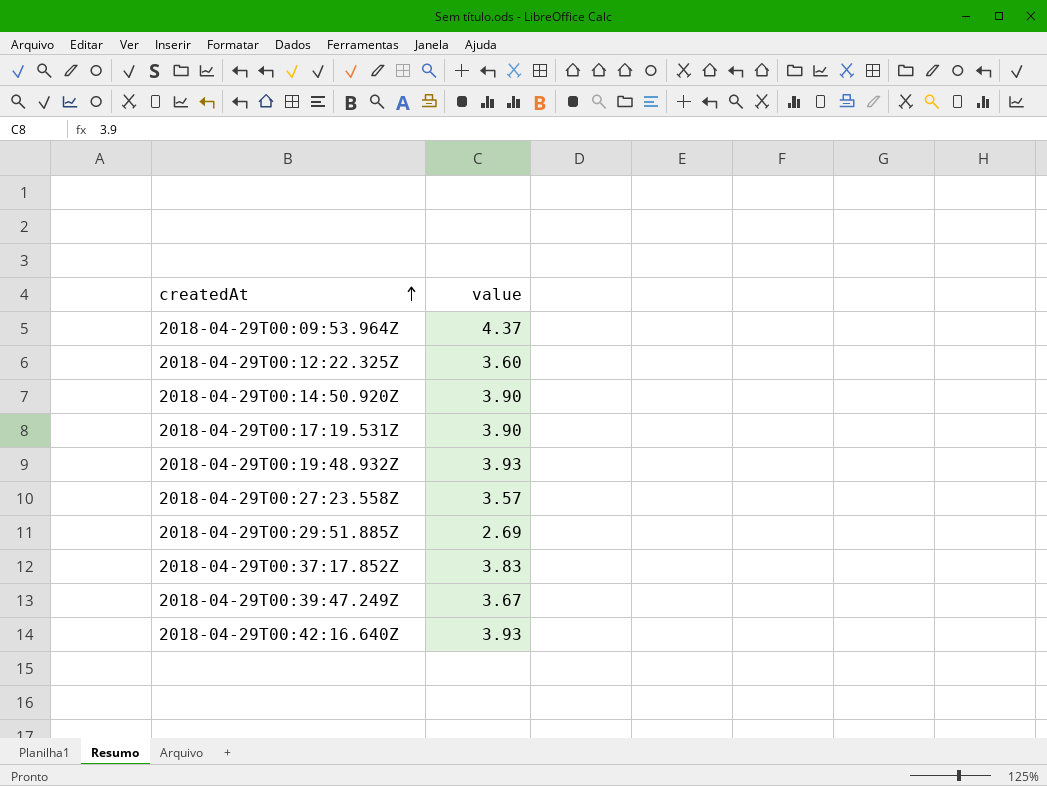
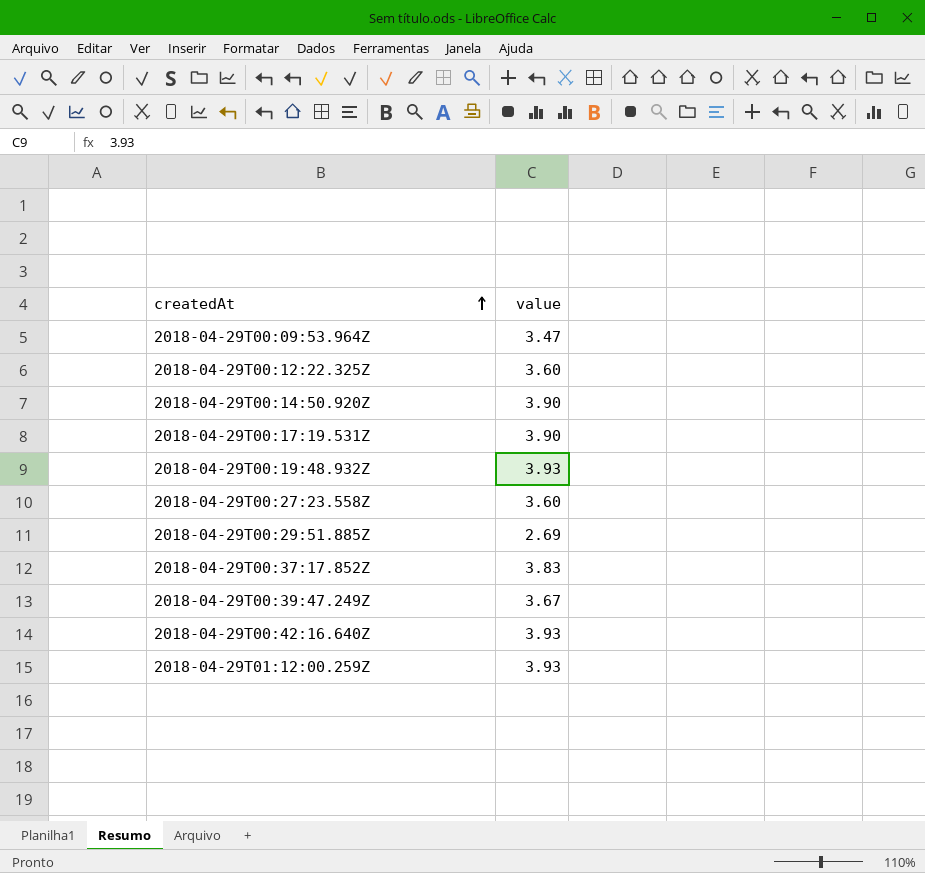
2018-04-29T00:09:53.964Z | value: 4.37 -> 3.47
2018-04-29T00:27:23.558Z | value: 3.57 -> 3.60
row 2018-04-29T01:12:00.259Z: none -> 3.93

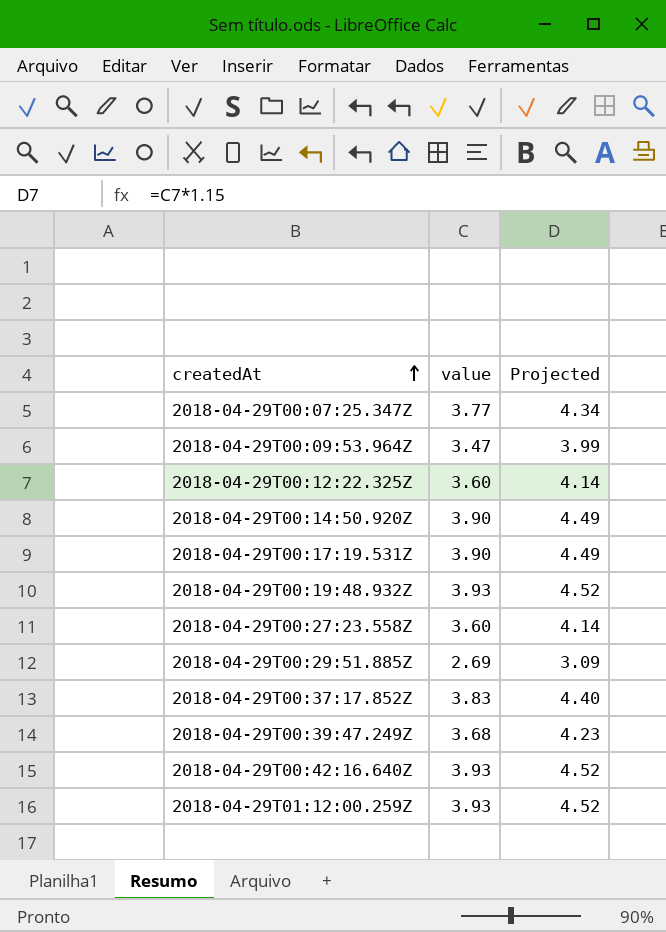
column Projected | formula: none -> [value] * 1.15
row 2018-04-29T00:07:25.347Z: none -> 3.77 | 4.34
2018-04-29T00:39:47.249Z | value: 3.67 -> 3.68

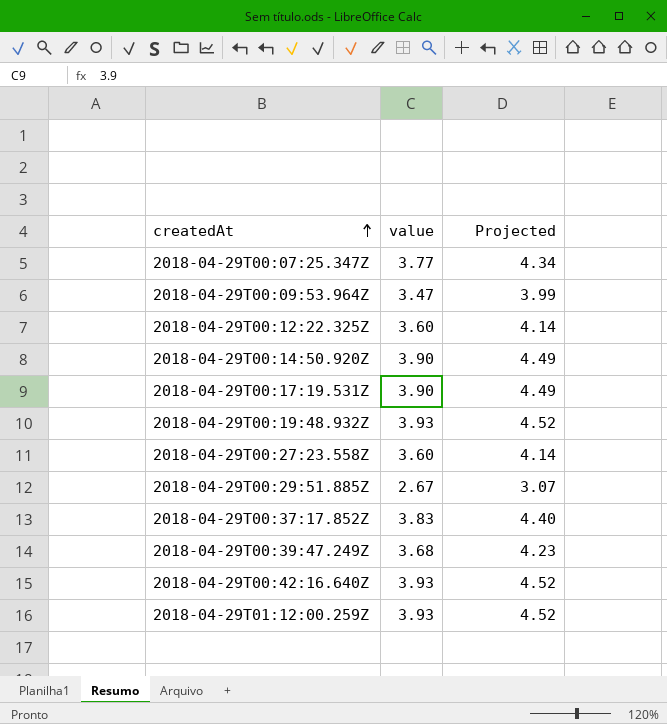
2018-04-29T00:29:51.885Z | value: 2.69 -> 2.67
2018-04-29T00:29:51.885Z | Projected: 3.09 -> 3.07

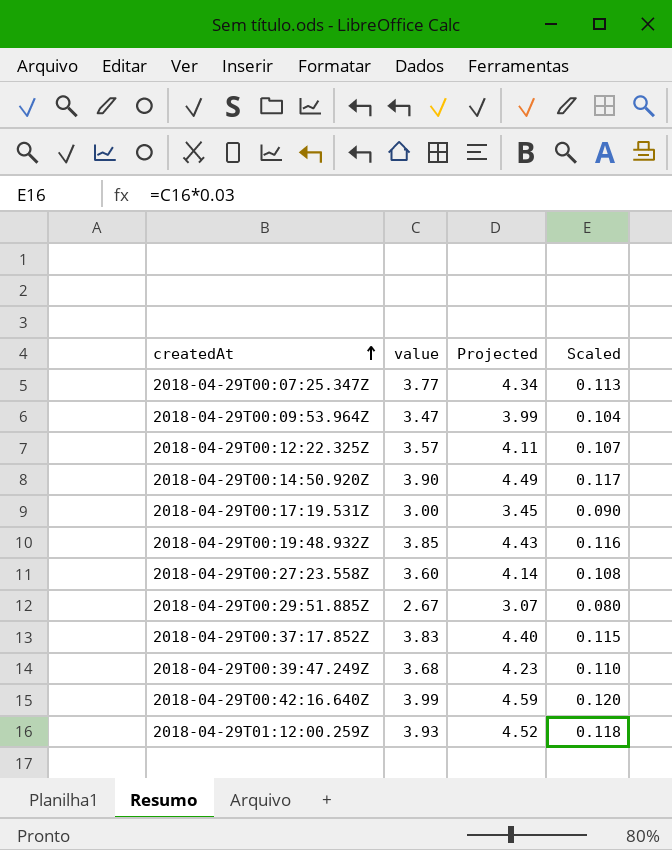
column Scaled | formula: none -> [value] * 0.03
2018-04-29T00:12:22.325Z | value: 3.60 -> 3.57
2018-04-29T00:12:22.325Z | Projected: 4.14 -> 4.11
2018-04-29T00:17:19.531Z | value: 3.90 -> 3.00
2018-04-29T00:17:19.531Z | Projected: 4.49 -> 3.45
2018-04-29T00:19:48.932Z | value: 3.93 -> 3.85
2018-04-29T00:19:48.932Z | Projected: 4.52 -> 4.43
2018-04-29T00:42:16.640Z | value: 3.93 -> 3.99
2018-04-29T00:42:16.640Z | Projected: 4.52 -> 4.59

